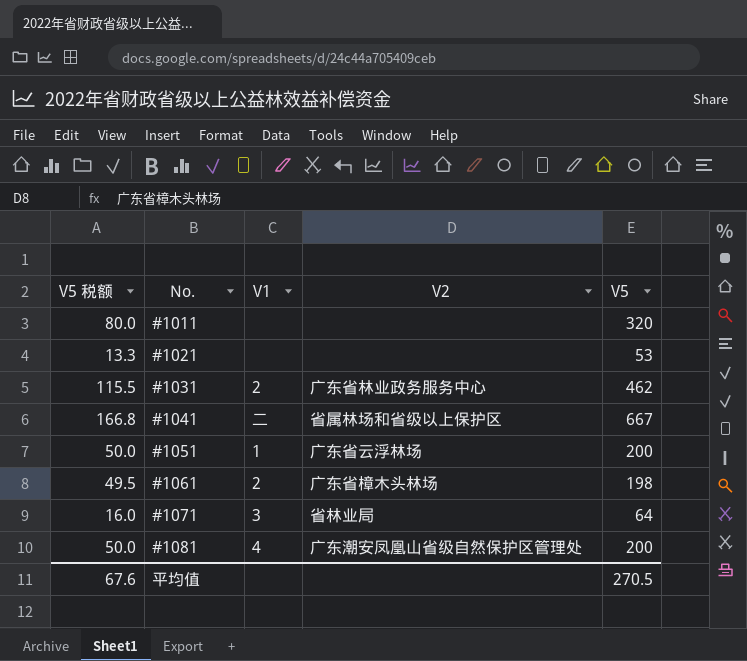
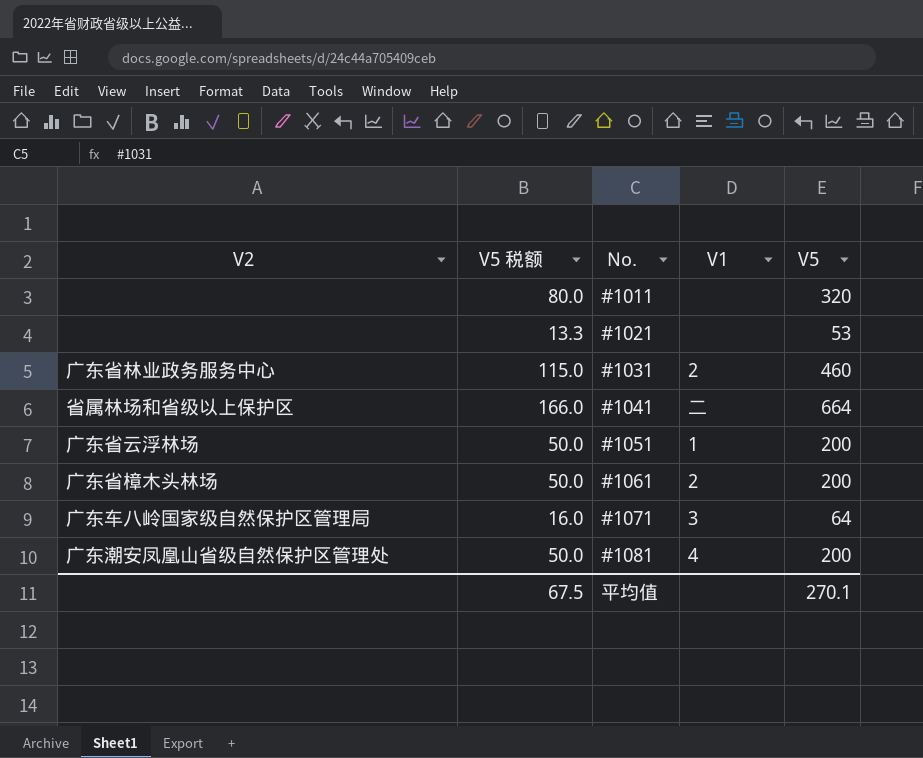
column V2 | position: 4 -> 1
#1031 | V5 税额: 115.5 -> 115.0
#1031 | V5: 462 -> 460
#1041 | V5 税额: 166.8 -> 166.0
#1041 | V5: 667 -> 664
#1061 | V5 税额: 49.5 -> 50.0
#1061 | V5: 198 -> 200
#1071 | V2: 省林业局 -> 广东车八岭国家级自然保护区管理局
平均值 | V5 税额: 67.6 -> 67.5
平均值 | V5: 270.5 -> 270.1

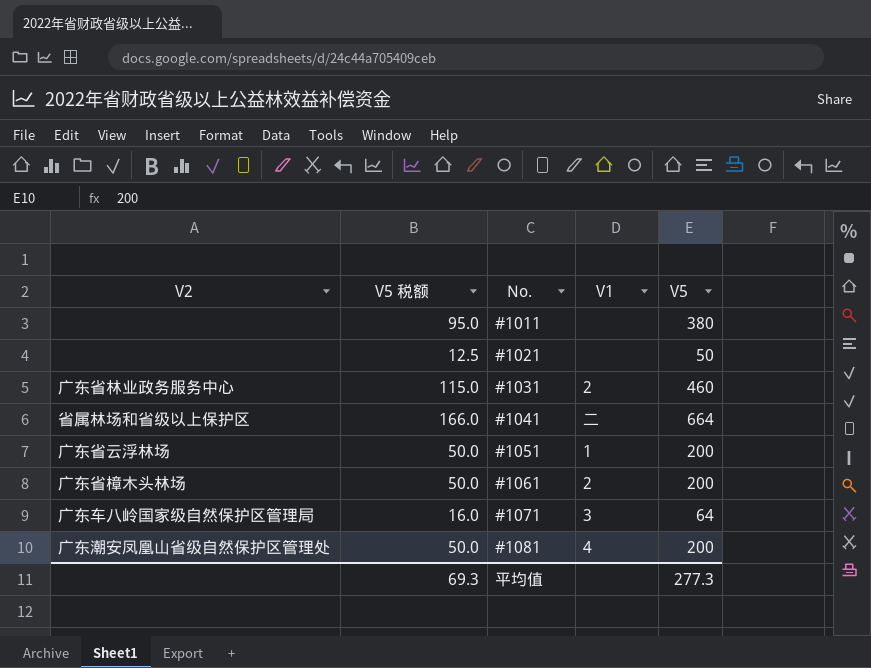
#1011 | V5 税额: 80.0 -> 95.0
#1011 | V5: 320 -> 380
#1021 | V5 税额: 13.3 -> 12.5
#1021 | V5: 53 -> 50
平均值 | V5 税额: 67.5 -> 69.3
平均值 | V5: 270.1 -> 277.3

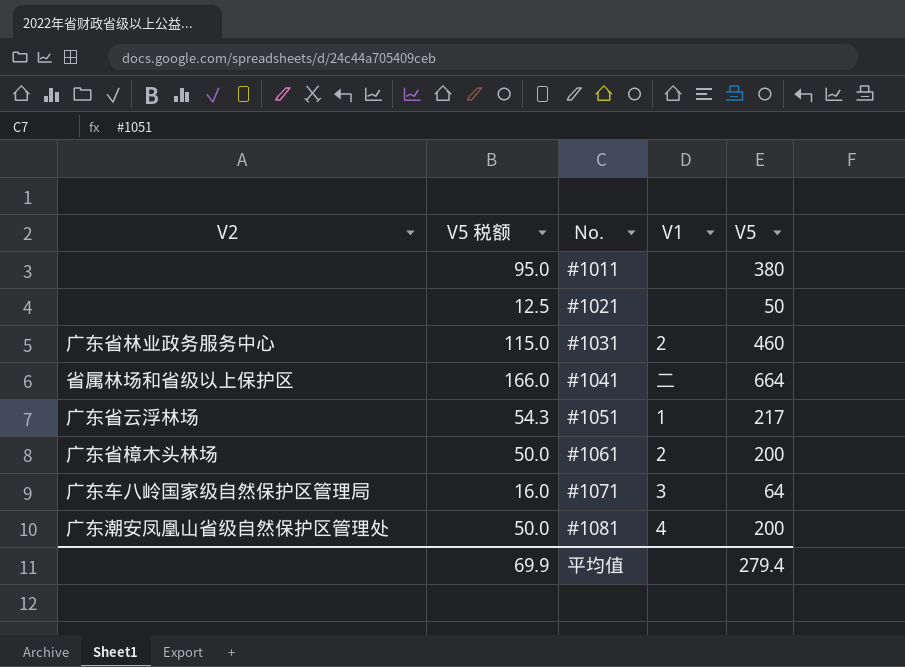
#1051 | V5 税额: 50.0 -> 54.3
#1051 | V5: 200 -> 217
平均值 | V5 税额: 69.3 -> 69.9
平均值 | V5: 277.3 -> 279.4

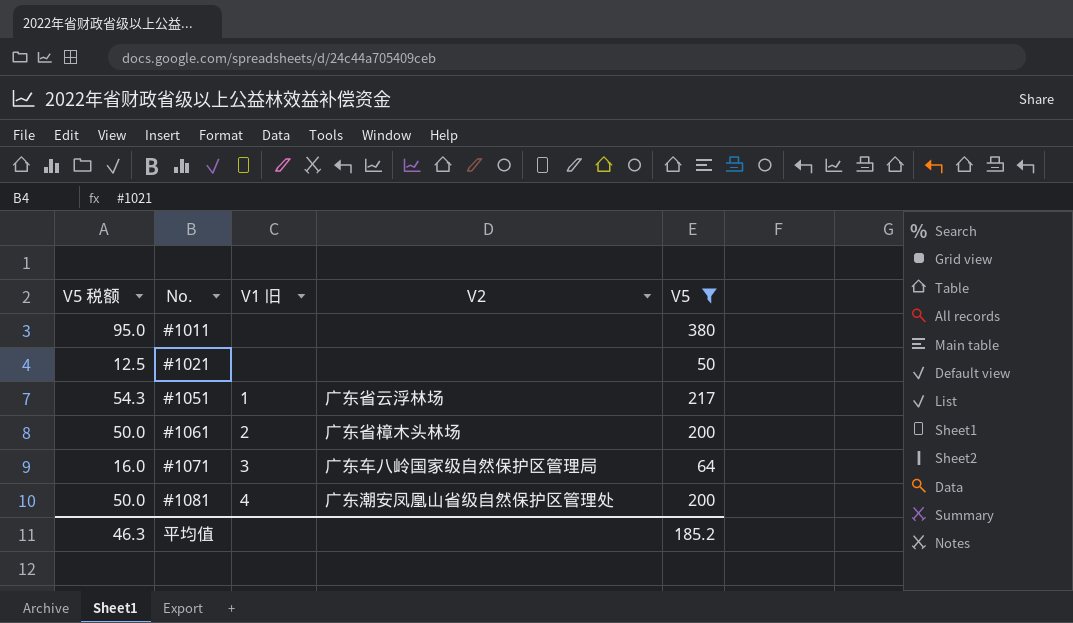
filter: none -> V5 <= 380
column name: V1 -> V1 旧
column V2 | position: 1 -> 4
平均值 | V5 税额: 69.9 -> 46.3
平均值 | V5: 279.4 -> 185.2

